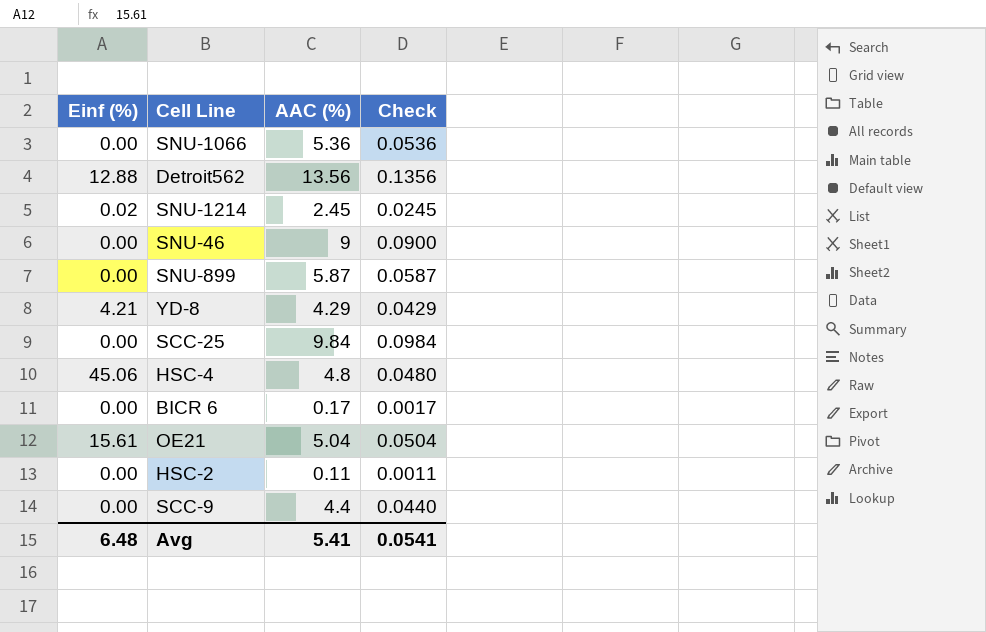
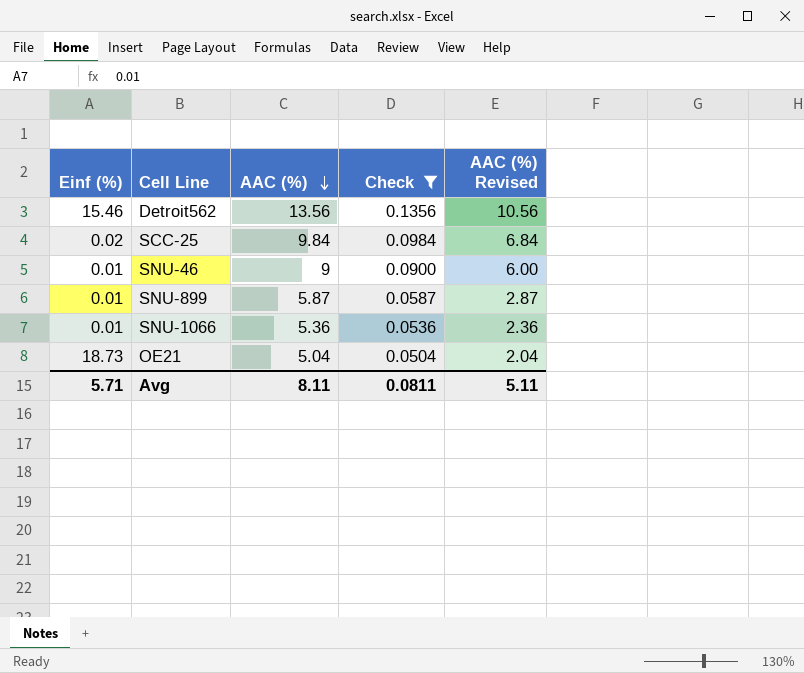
filter: none -> Check >= 0.0504
row order: none -> AAC (%) descending
column AAC (%) Revised | formula: none -> [AAC (%)] - 3
Detroit562 | Einf (%): 12.88 -> 15.46
SCC-25 | Einf (%): 0.00 -> 0.02
SNU-46 | Einf (%): 0.00 -> 0.01
SNU-899 | Einf (%): 0.00 -> 0.01
SNU-1066 | Einf (%): 0.00 -> 0.01
OE21 | Einf (%): 15.61 -> 18.73
Avg | Einf (%): 6.48 -> 5.71
Avg | AAC (%): 5.41 -> 8.11
Avg | Check: 0.0541 -> 0.0811

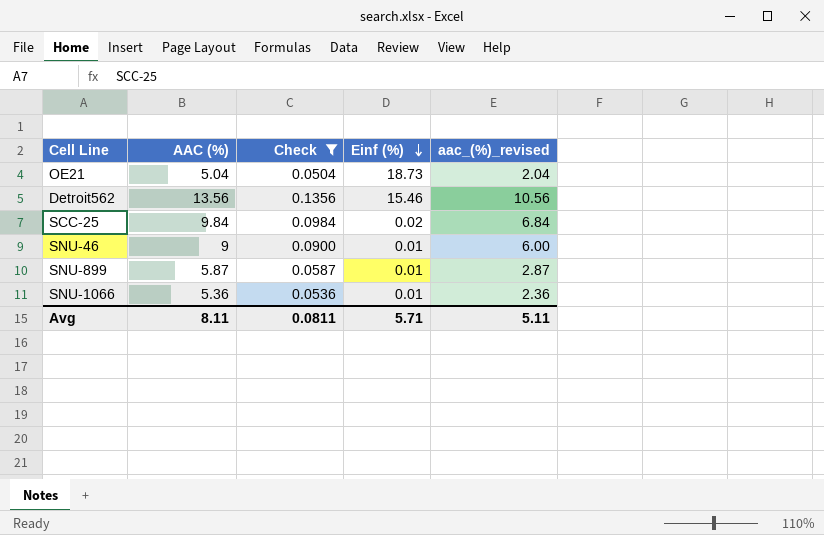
row order: AAC (%) descending -> Einf (%) descending
column Einf (%) | position: 1 -> 4
column name: AAC (%) Revised -> aac_(%)_revised

